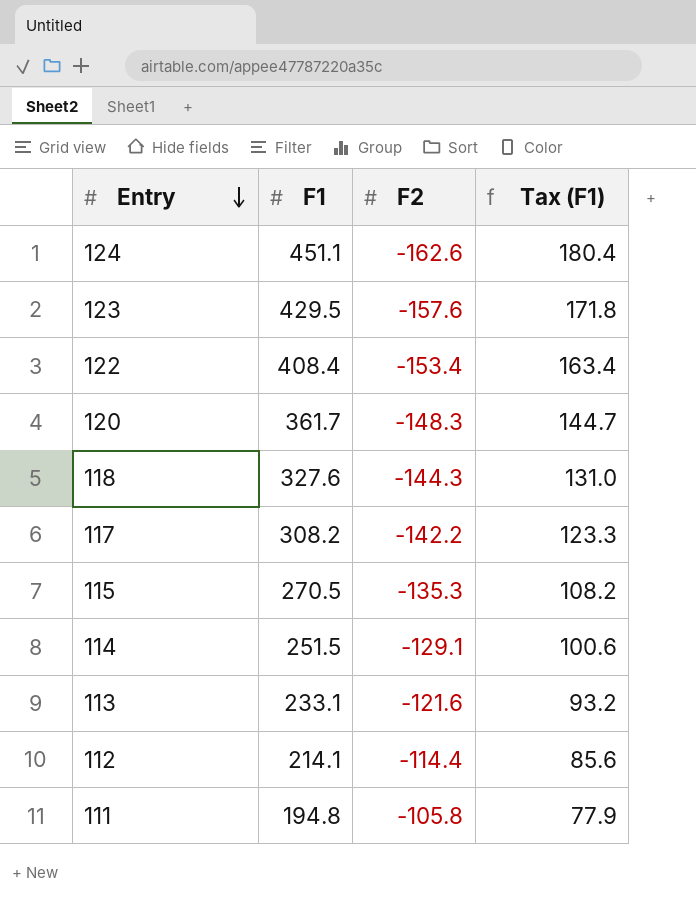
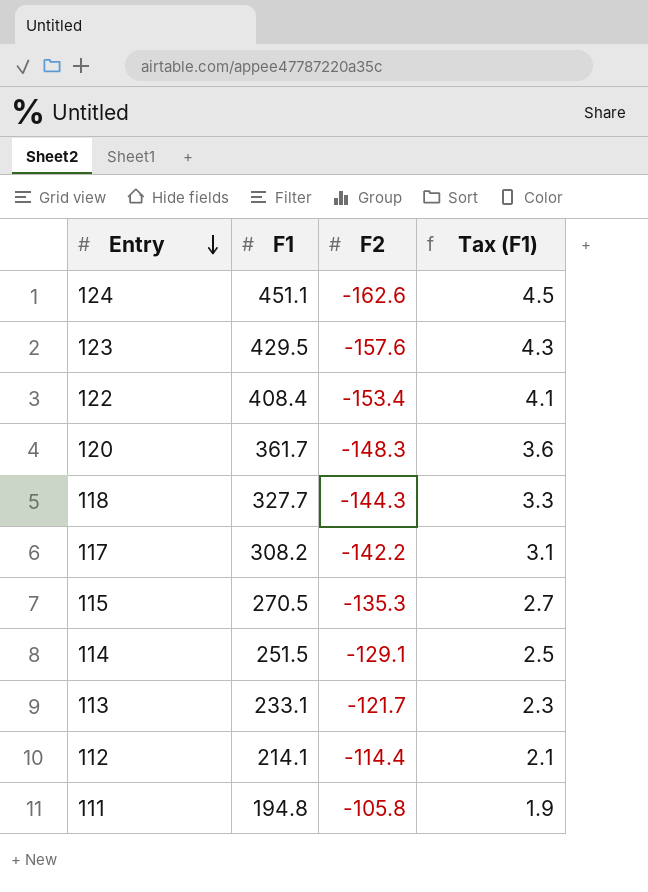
column Tax (F1) | formula: [F1] * 0.4 -> [F1] * 0.01
118 | F1: 327.6 -> 327.7
113 | F2: -121.6 -> -121.7

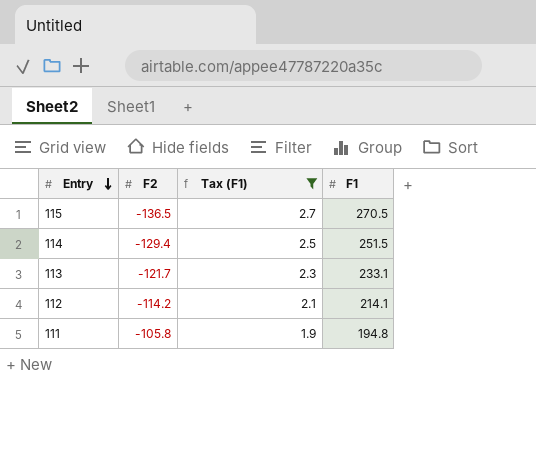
filter: none -> Tax (F1) <= 2.7
column F1 | position: 2 -> 4
115 | F2: -135.3 -> -136.5
114 | F2: -129.1 -> -129.4
112 | F2: -114.4 -> -114.2

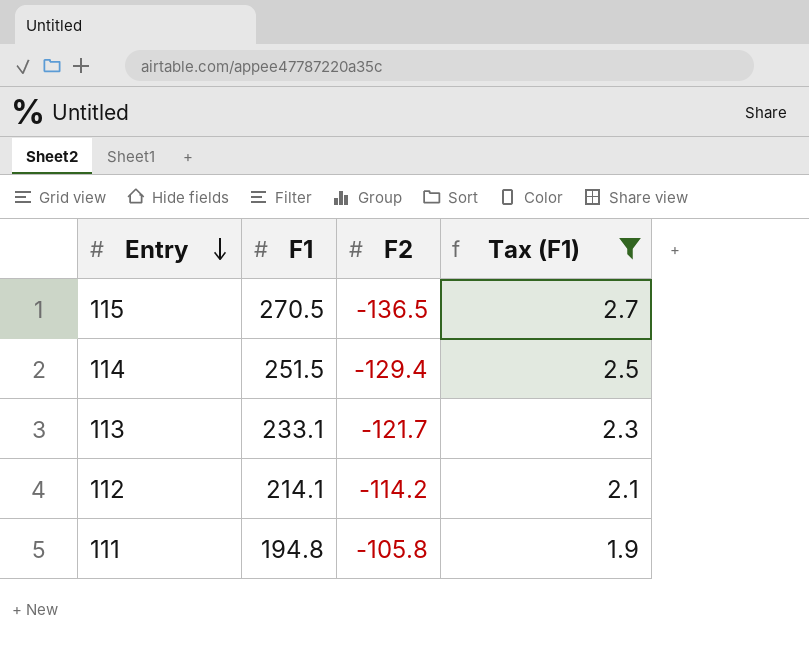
column F1 | position: 4 -> 2

